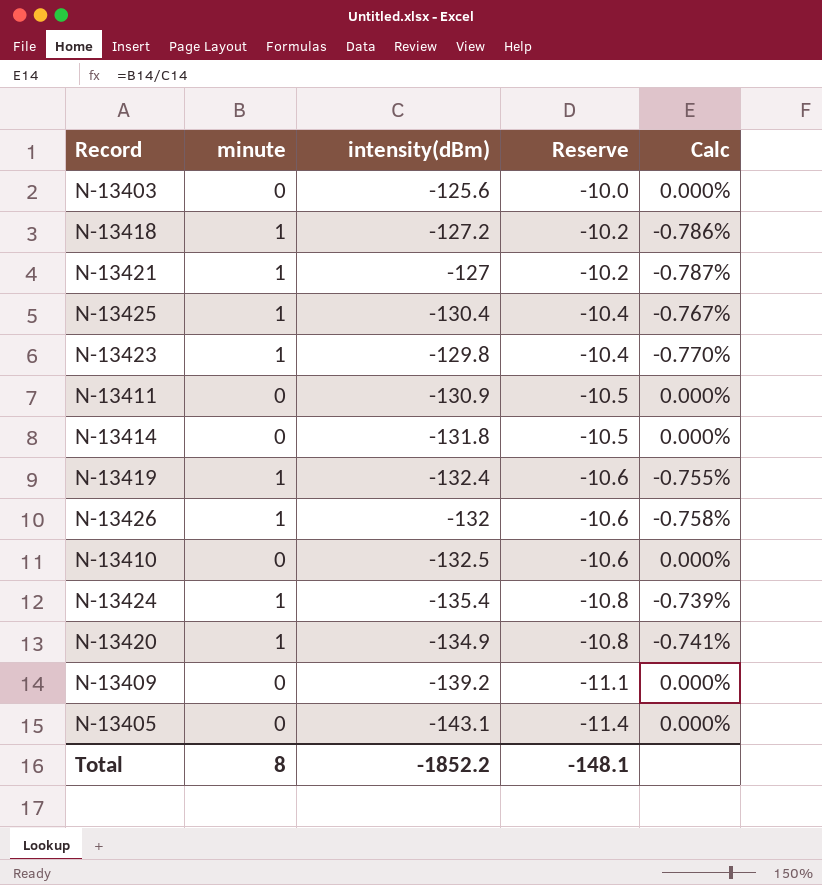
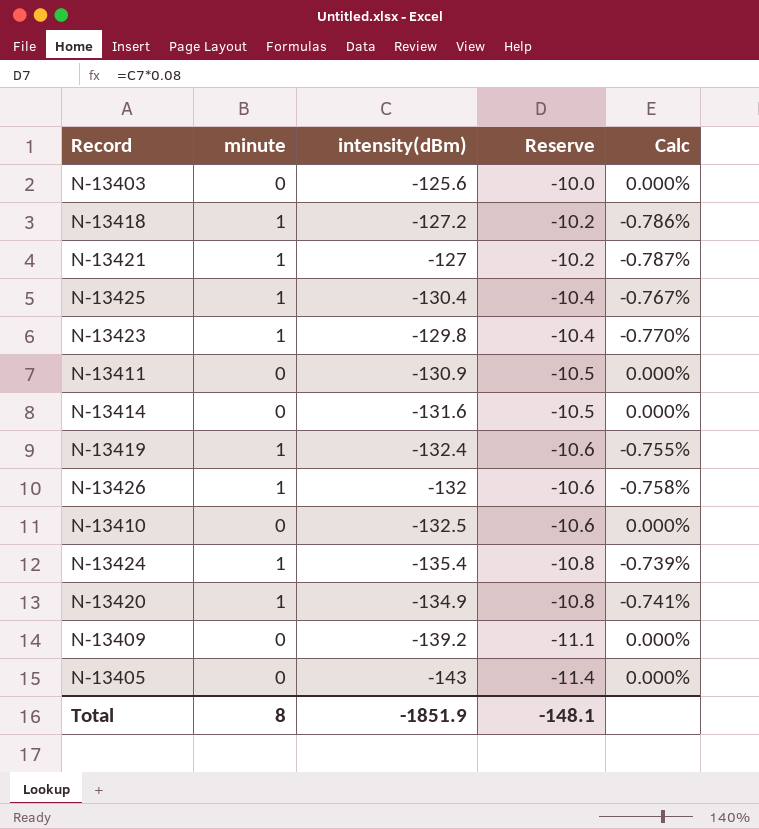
N-13414 | intensity(dBm): -131.8 -> -131.6
N-13405 | intensity(dBm): -143.1 -> -143
Total | intensity(dBm): -1852.2 -> -1851.9

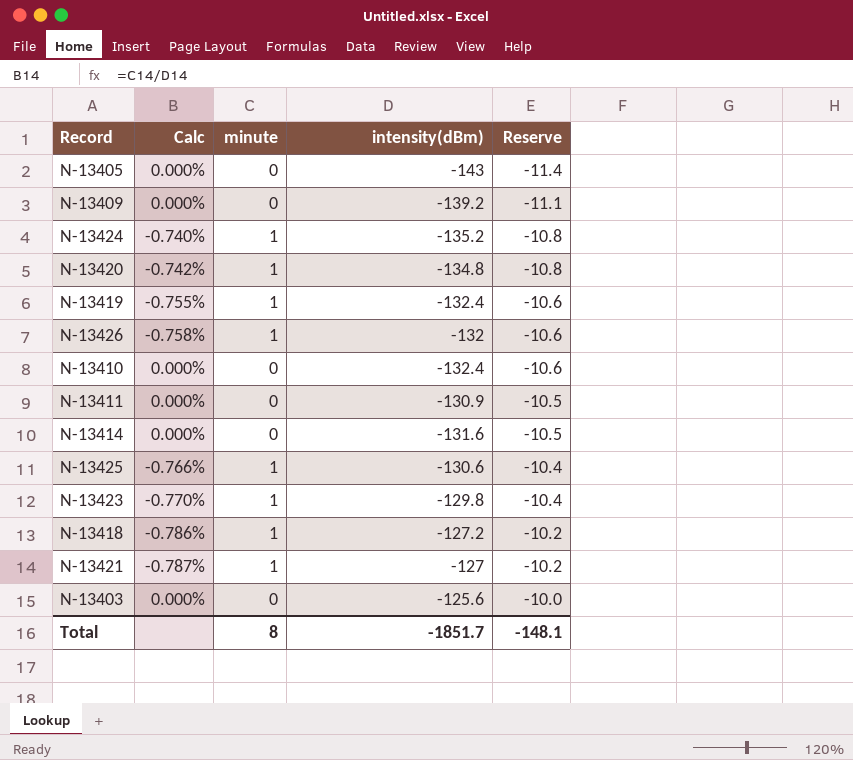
row order: Reserve descending -> Reserve ascending
column Calc | position: 5 -> 2
N-13424 | Calc: -0.739% -> -0.740%
N-13424 | intensity(dBm): -135.4 -> -135.2
N-13420 | Calc: -0.741% -> -0.742%
N-13420 | intensity(dBm): -134.9 -> -134.8
N-13410 | intensity(dBm): -132.5 -> -132.4
N-13425 | Calc: -0.767% -> -0.766%
N-13425 | intensity(dBm): -130.4 -> -130.6
Total | intensity(dBm): -1851.9 -> -1851.7

